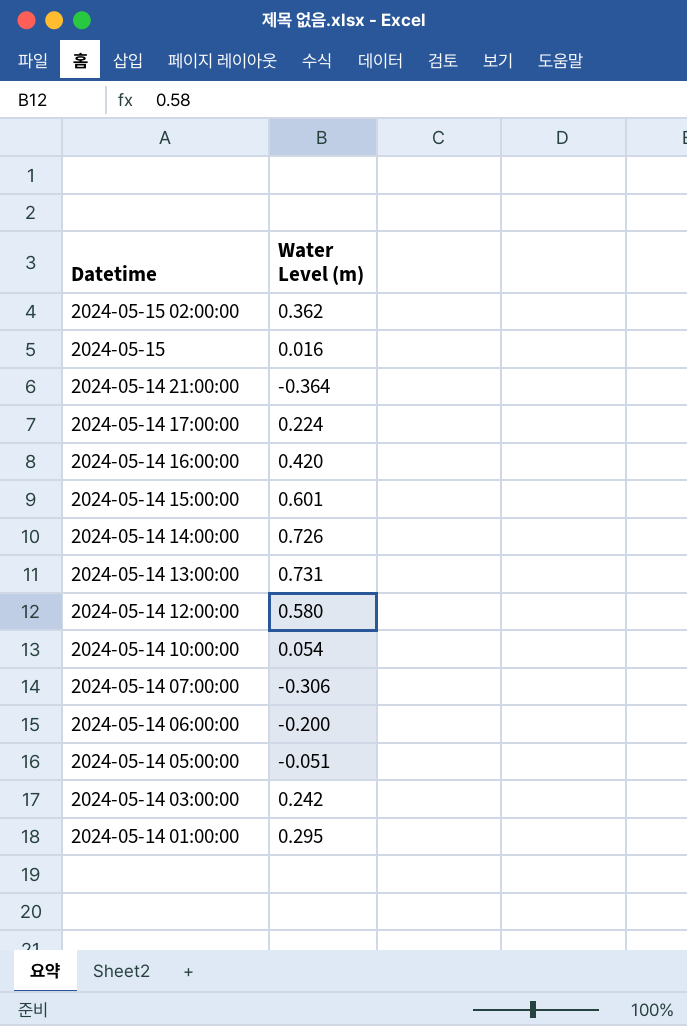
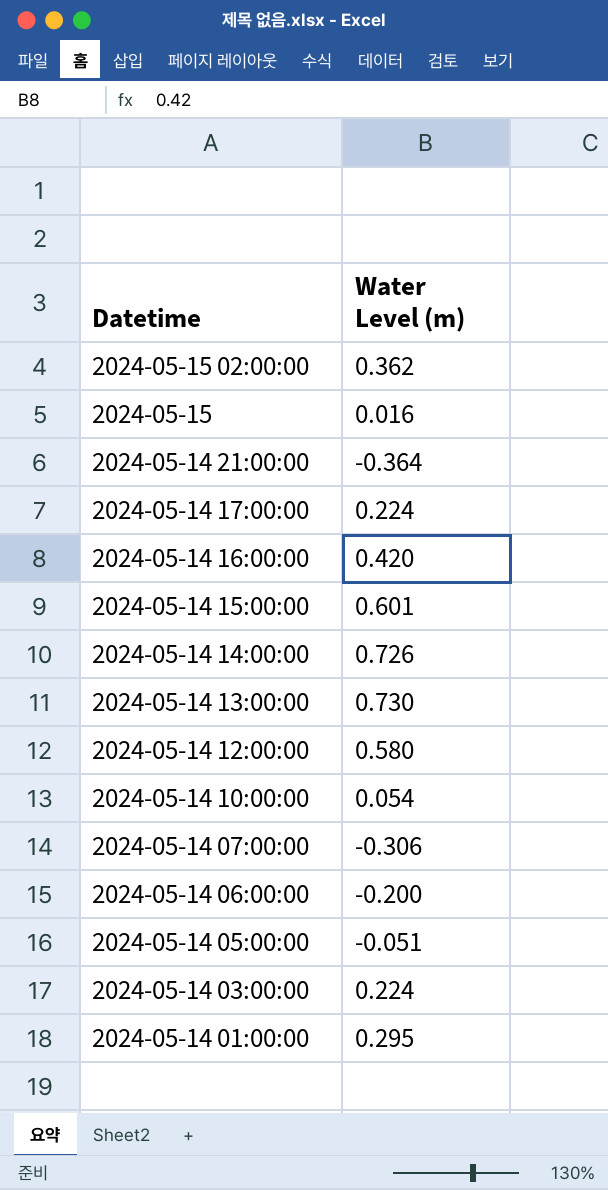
2024-05-14 13:00:00 | Water Level (m): 0.731 -> 0.730
2024-05-14 03:00:00 | Water Level (m): 0.242 -> 0.224

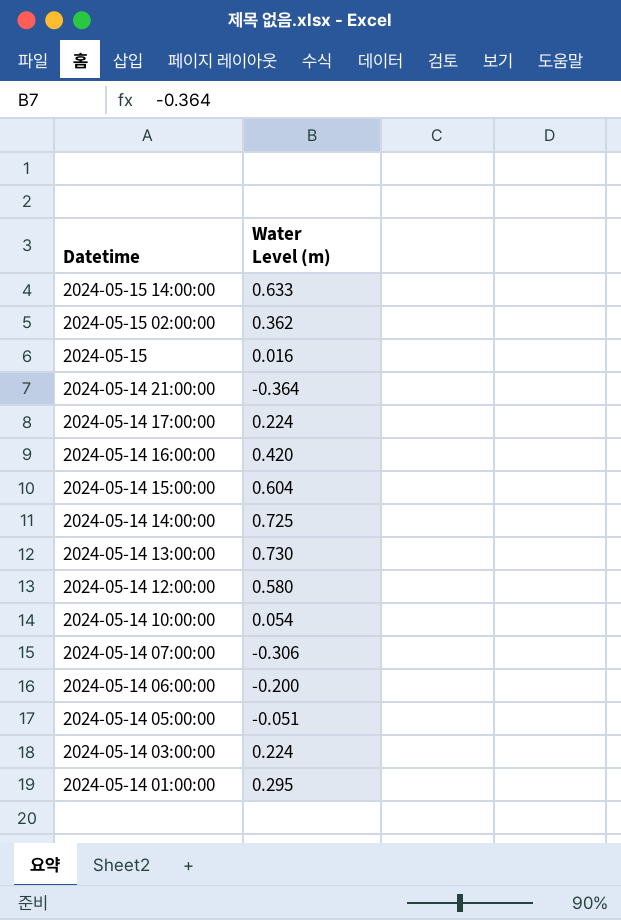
row 2024-05-15 14:00:00: none -> 0.633
2024-05-14 15:00:00 | Water Level (m): 0.601 -> 0.604
2024-05-14 14:00:00 | Water Level (m): 0.726 -> 0.725

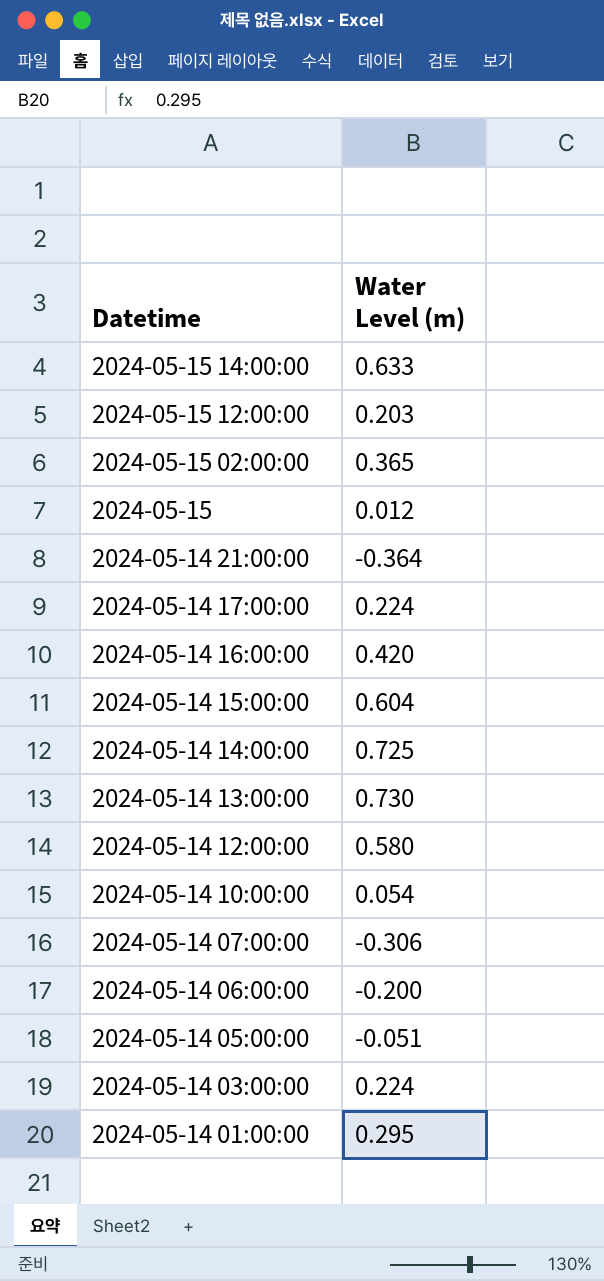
row 2024-05-15 12:00:00: none -> 0.203
2024-05-15 02:00:00 | Water Level (m): 0.362 -> 0.365
2024-05-15 | Water Level (m): 0.016 -> 0.012

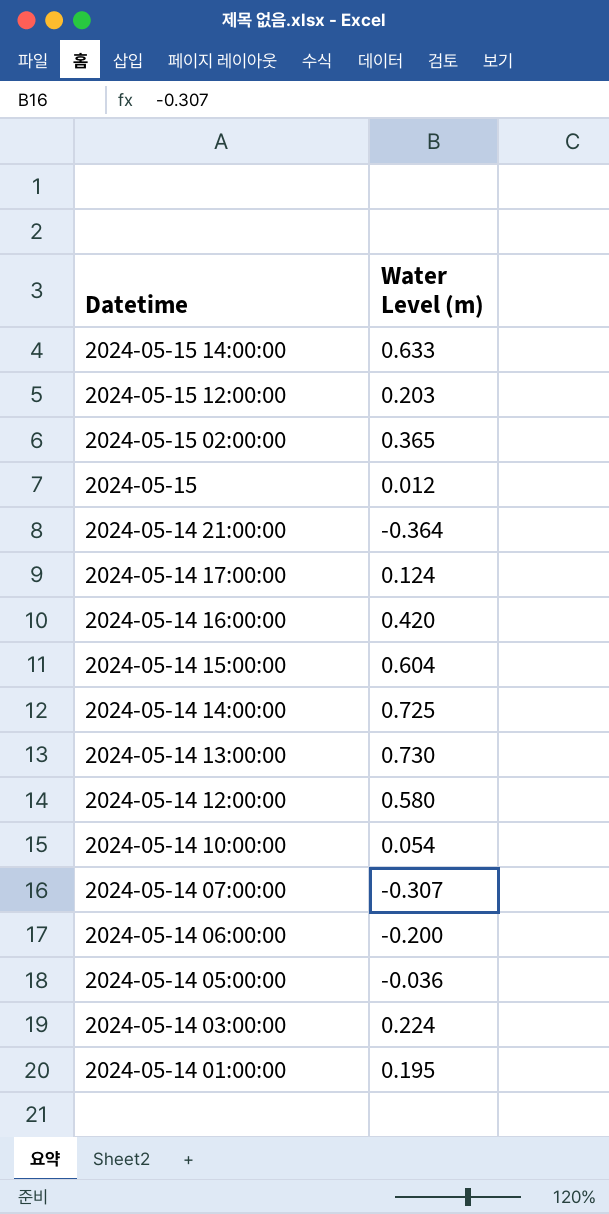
2024-05-14 17:00:00 | Water Level (m): 0.224 -> 0.124
2024-05-14 07:00:00 | Water Level (m): -0.306 -> -0.307
2024-05-14 05:00:00 | Water Level (m): -0.051 -> -0.036
2024-05-14 01:00:00 | Water Level (m): 0.295 -> 0.195

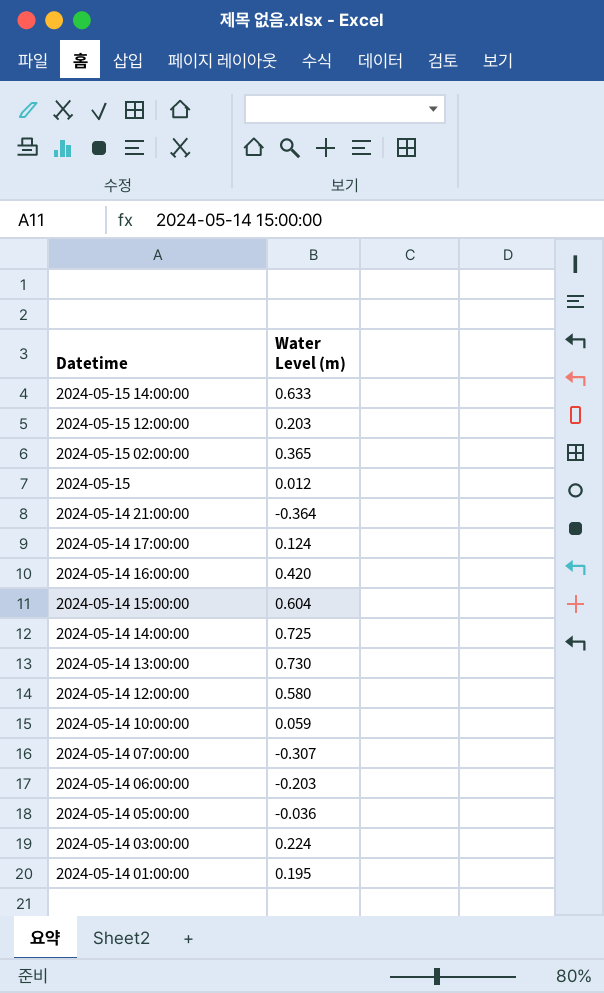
2024-05-14 10:00:00 | Water Level (m): 0.054 -> 0.059
2024-05-14 06:00:00 | Water Level (m): -0.200 -> -0.203

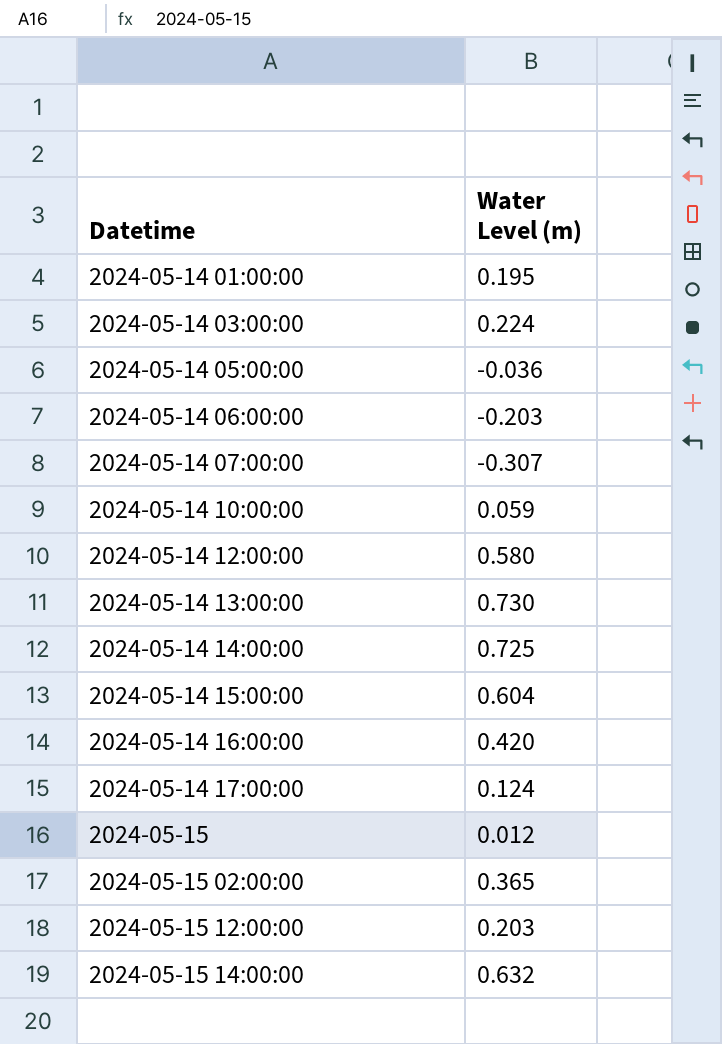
row order: Datetime descending -> Datetime ascending
row 2024-05-14 21:00:00: -0.364 -> none
2024-05-15 14:00:00 | Water Level (m): 0.633 -> 0.632

